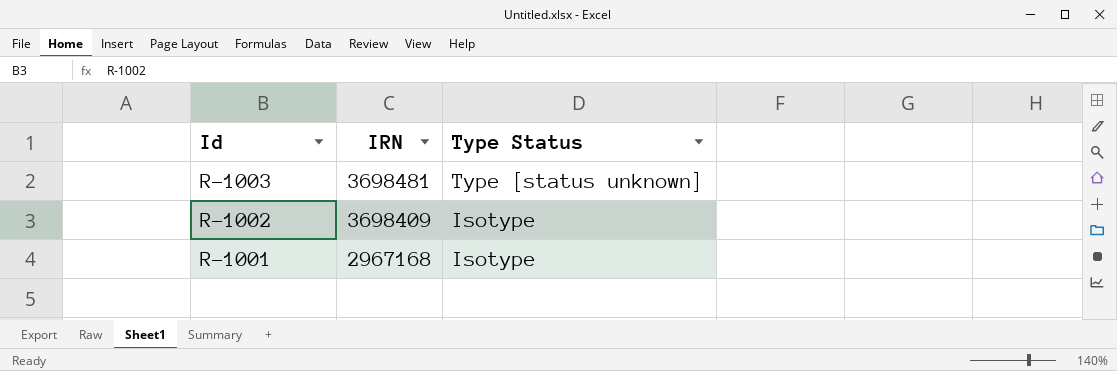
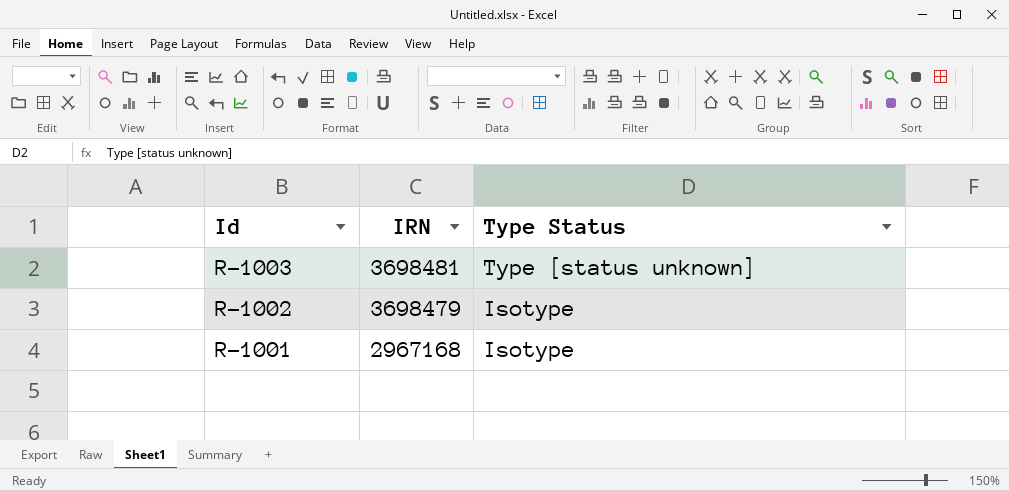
R-1002 | IRN: 3698409 -> 3698479

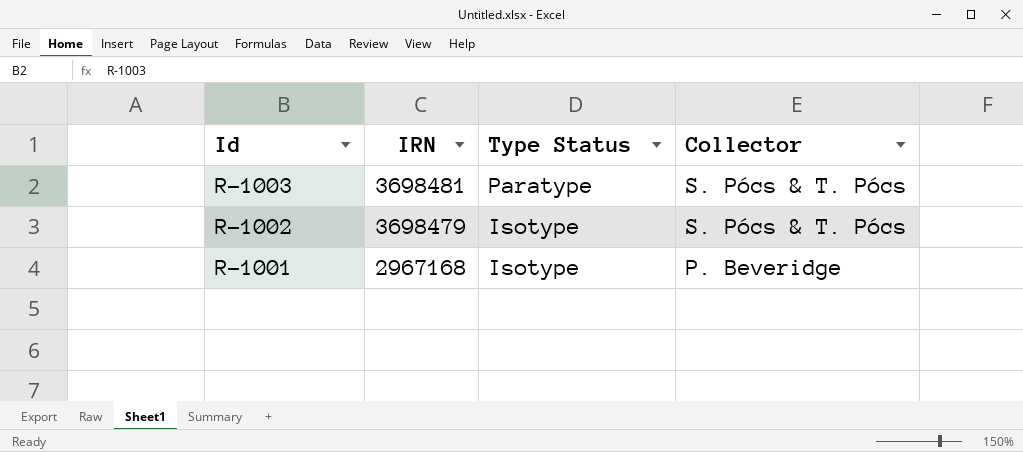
column Collector | position: none -> 4
R-1003 | Type Status: Type [status unknown] -> Paratype

